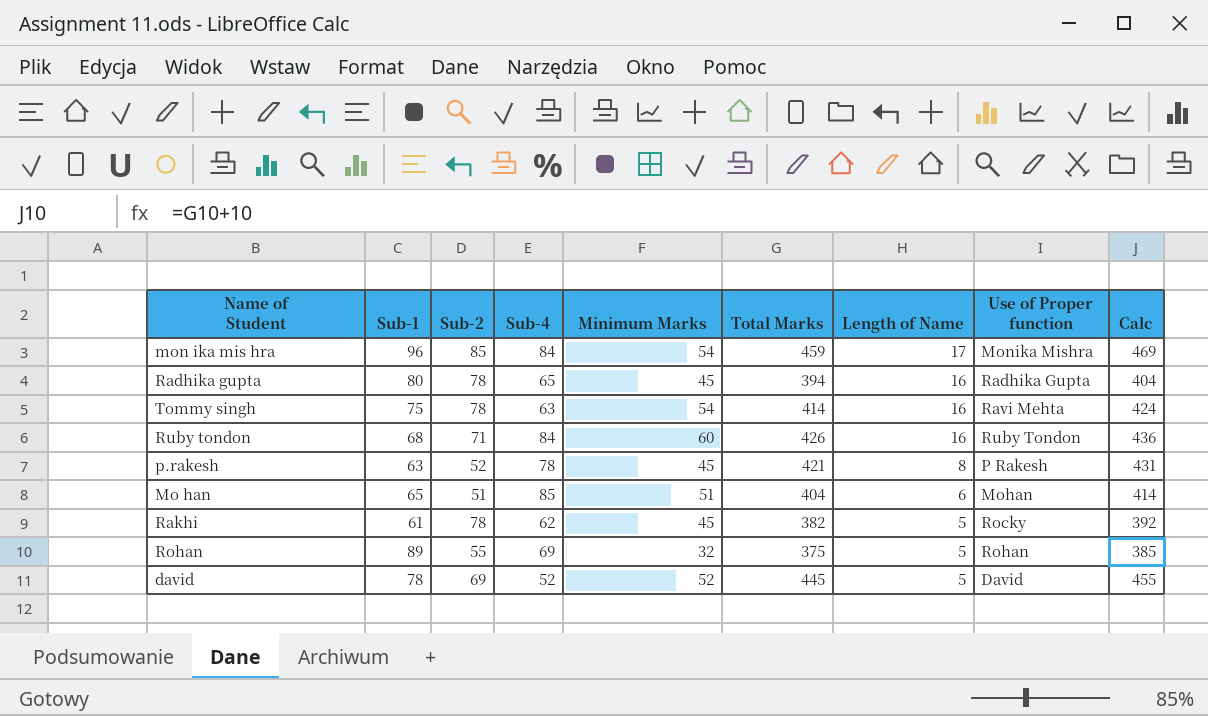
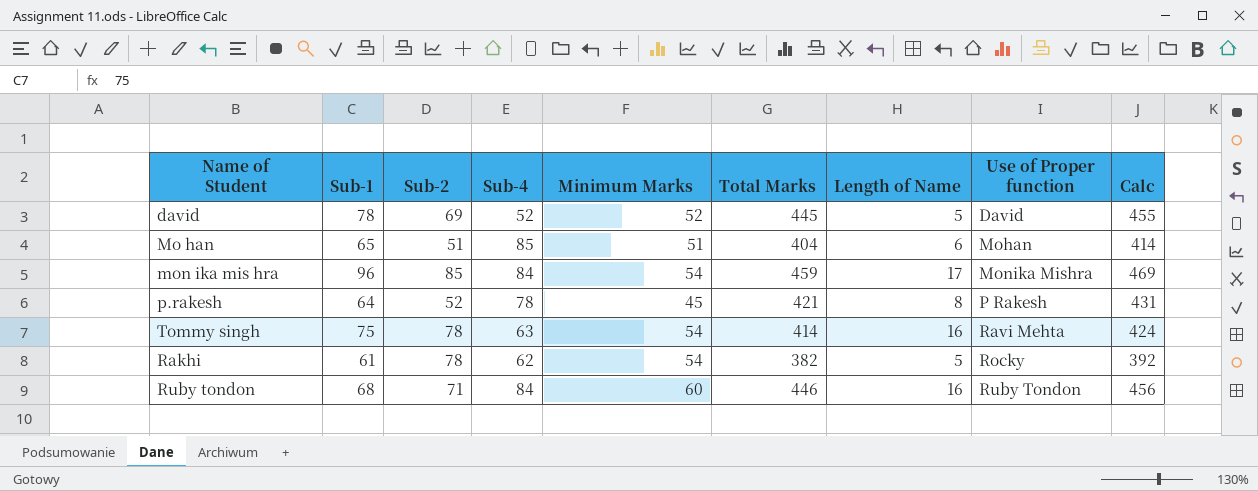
row order: Length of Name descending -> Use of Proper function ascending
row Radhika gupta: 80 | 78 | 65 | 45 | 394 | 16 | Radhika Gupta | 404 -> none
row Rohan: 89 | 55 | 69 | 32 | 375 | 5 | Rohan | 385 -> none
p.rakesh | Sub-1: 63 -> 64
Rakhi | Minimum Marks: 45 -> 54
Ruby tondon | Total Marks: 426 -> 446
Ruby tondon | Calc: 436 -> 456

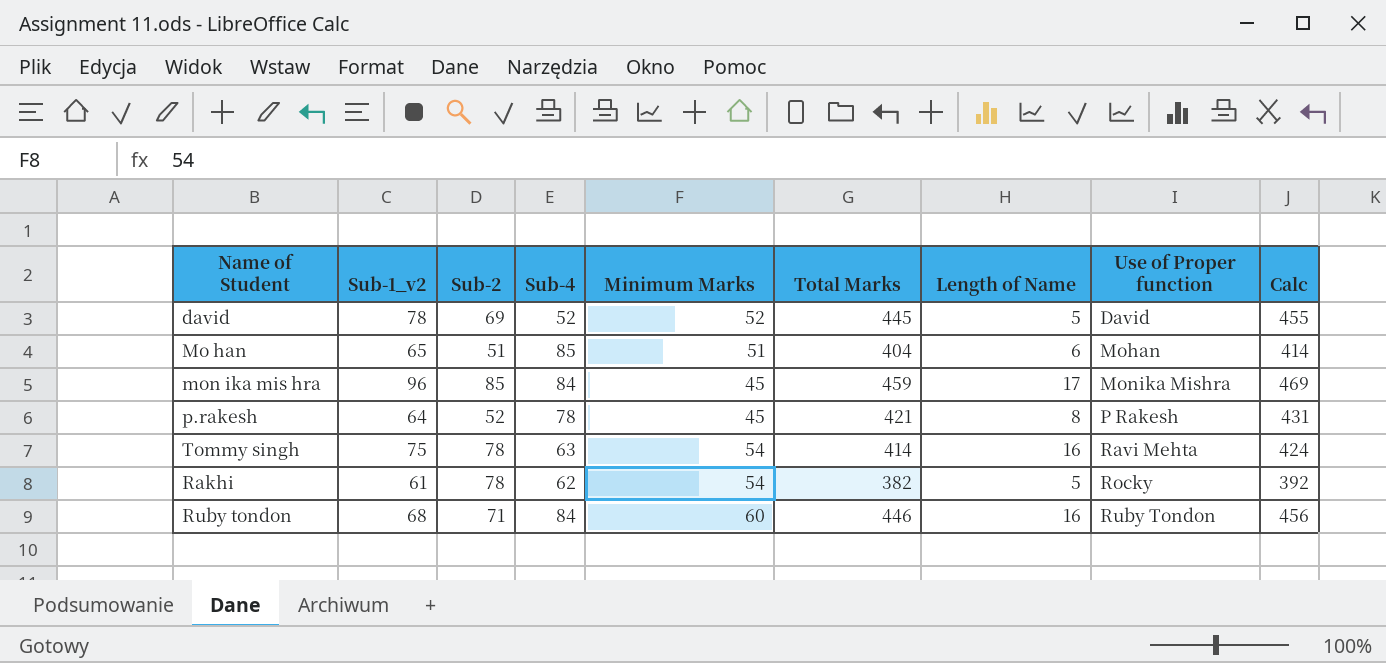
column name: Sub-1 -> Sub-1_v2
mon ika mis hra | Minimum Marks: 54 -> 45

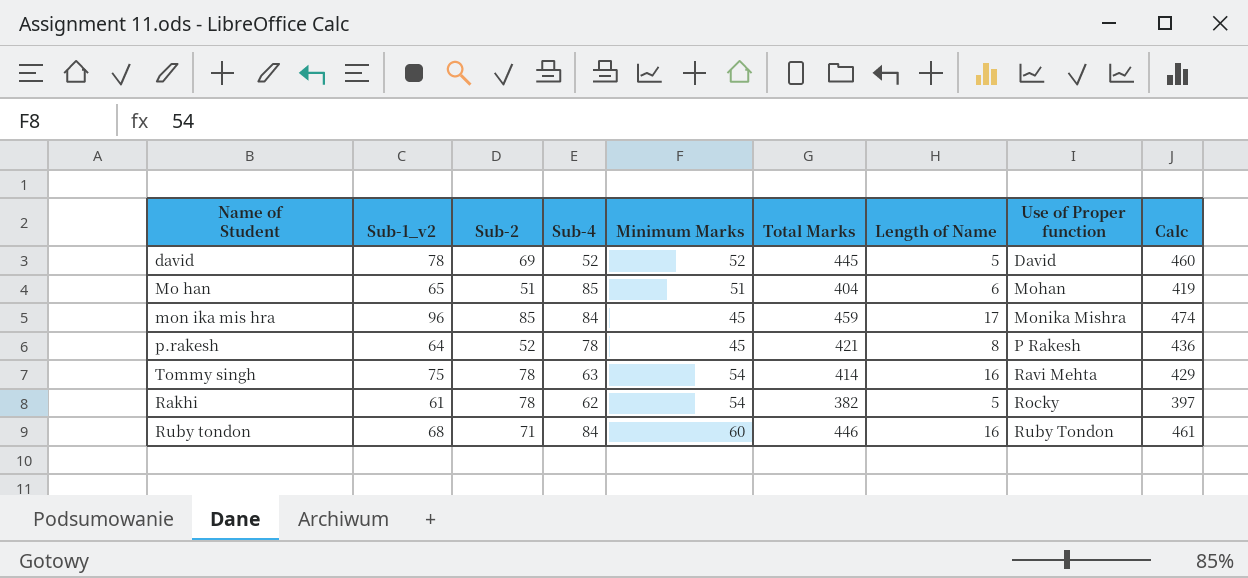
column Calc | formula: [Total Marks] + 10 -> [Total Marks] + 15

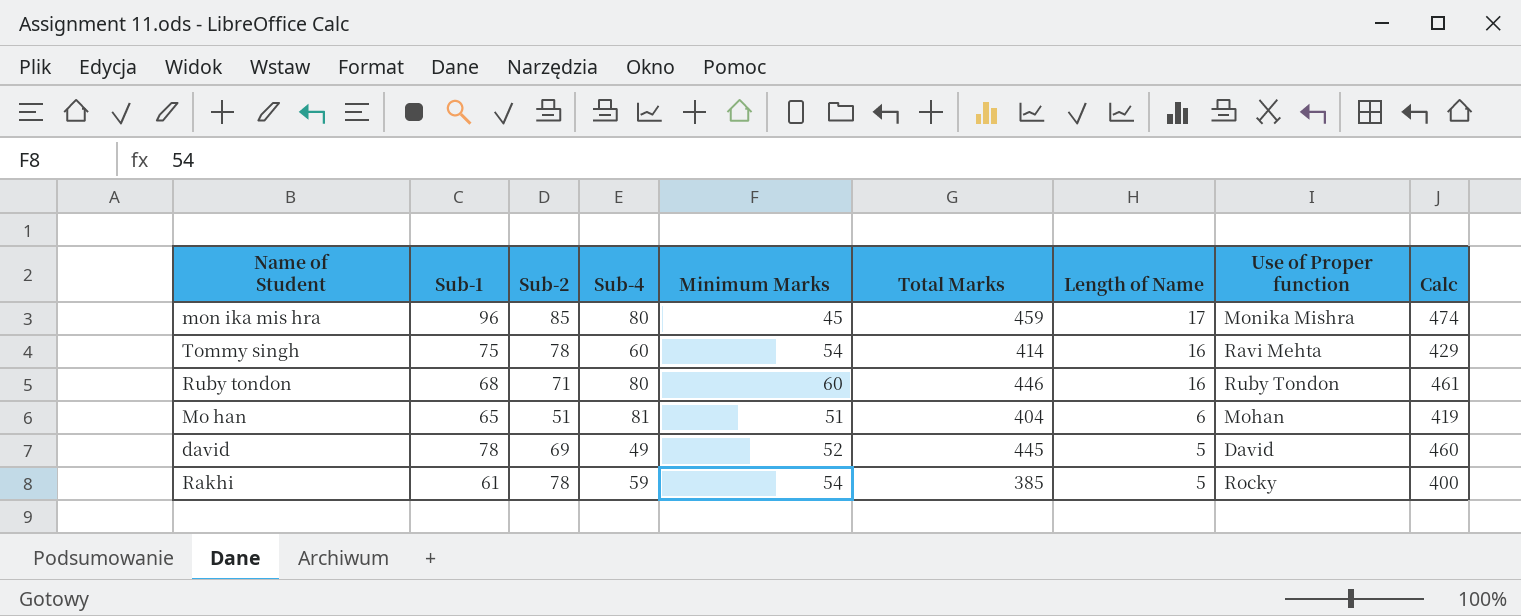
row order: Use of Proper function ascending -> Length of Name descending
column name: Sub-1_v2 -> Sub-1
row p.rakesh: 64 | 52 | 78 | 45 | 421 | 8 | P Rakesh | 436 -> none
mon ika mis hra | Sub-4: 84 -> 80
Tommy singh | Sub-4: 63 -> 60
Ruby tondon | Sub-4: 84 -> 80
Mo han | Sub-4: 85 -> 81
david | Sub-4: 52 -> 49
Rakhi | Sub-4: 62 -> 59
Rakhi | Total Marks: 382 -> 385
Rakhi | Calc: 397 -> 400

